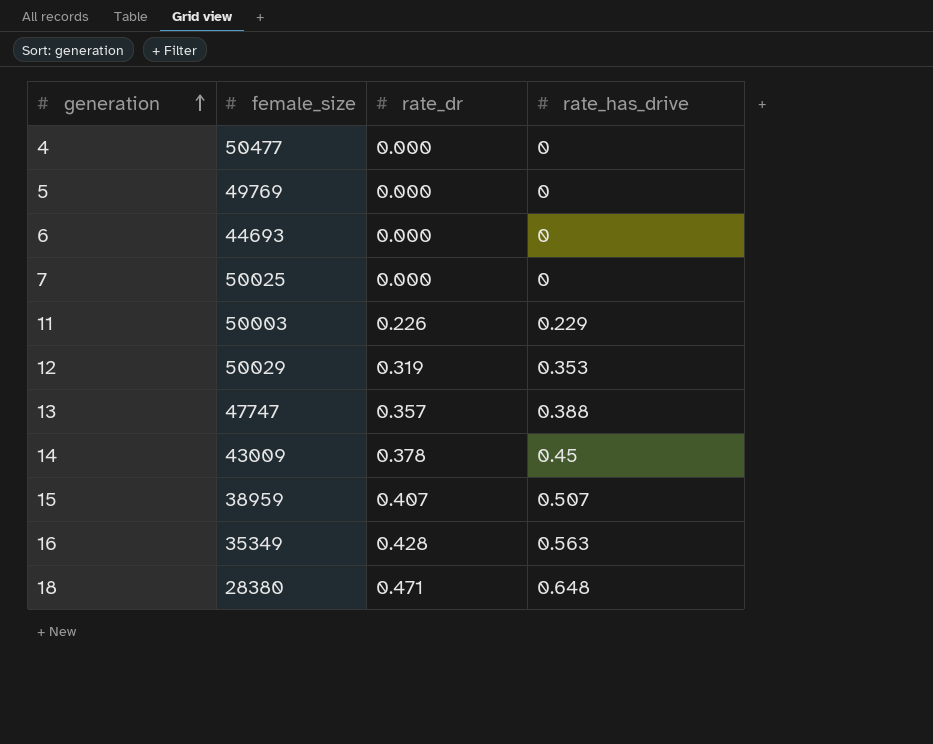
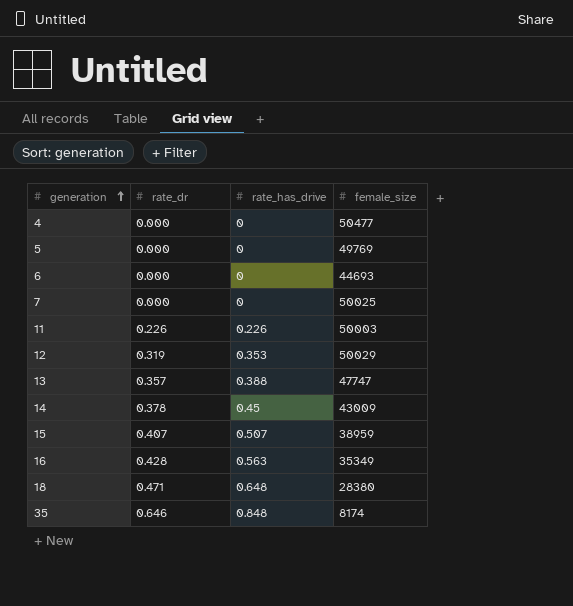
column female_size | position: 2 -> 4
11 | rate_has_drive: 0.229 -> 0.226
row 35: none -> 0.646 | 0.848 | 8174

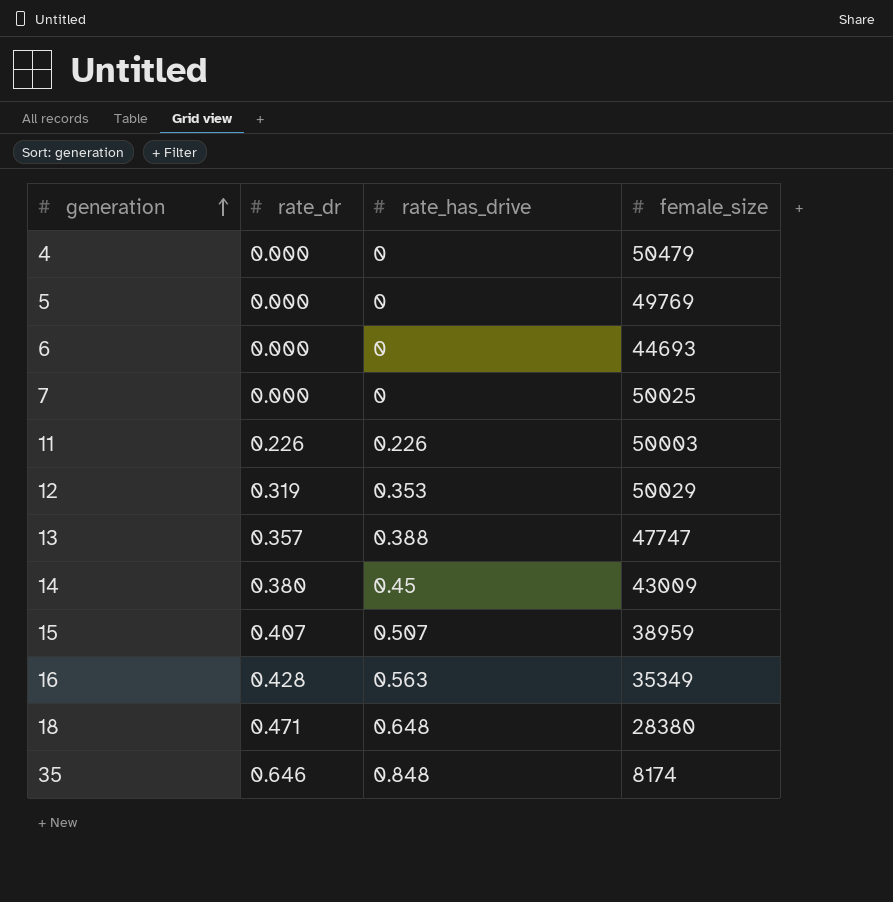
4 | female_size: 50477 -> 50479
14 | rate_dr: 0.378 -> 0.380

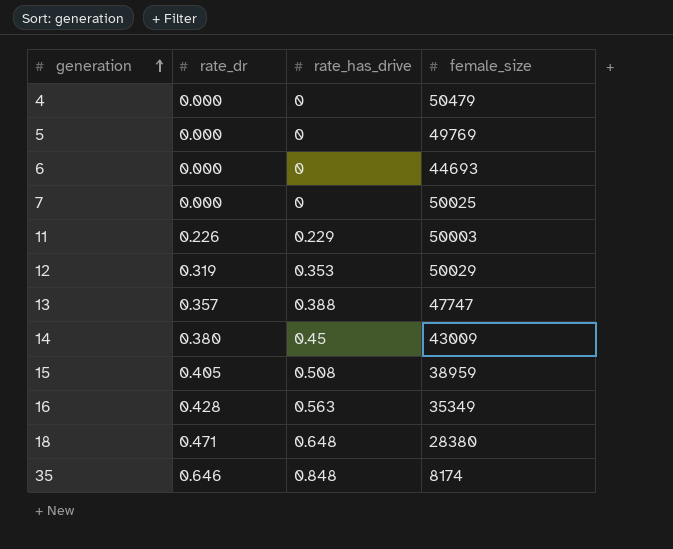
11 | rate_has_drive: 0.226 -> 0.229
15 | rate_dr: 0.407 -> 0.405
15 | rate_has_drive: 0.507 -> 0.508

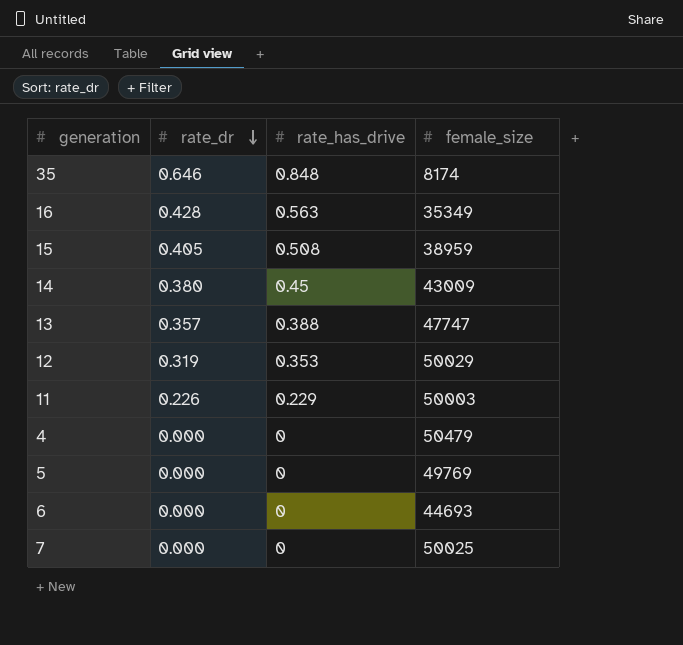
row order: generation ascending -> rate_dr descending
row 18: 0.471 | 0.648 | 28380 -> none

